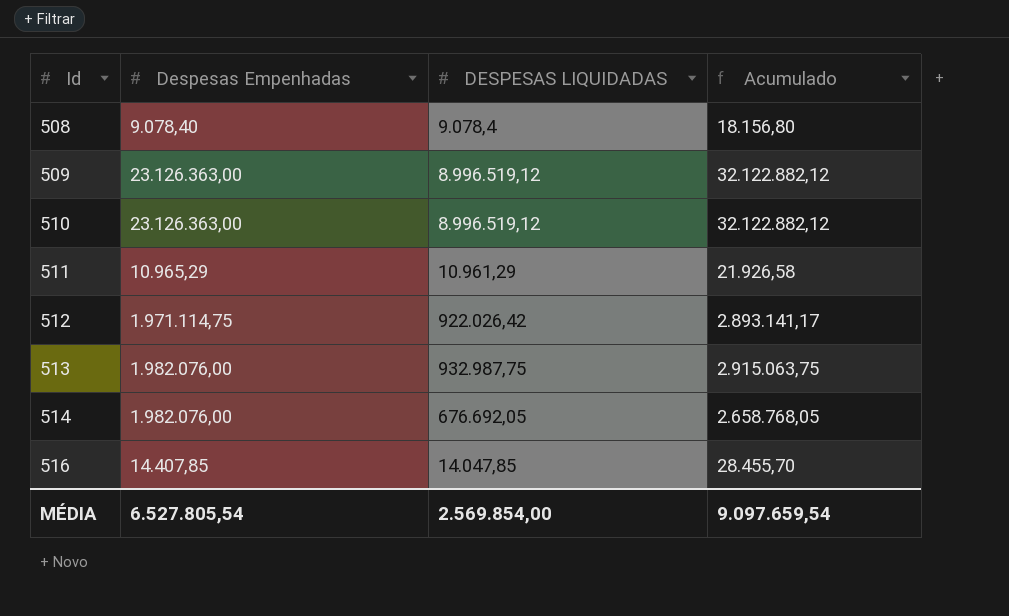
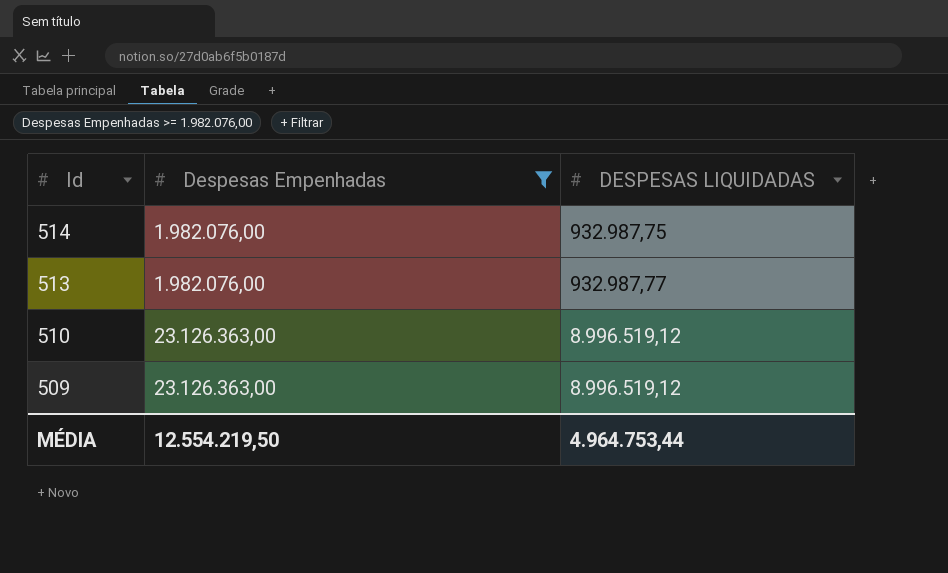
filter: none -> Despesas Empenhadas >= 1.982.076,00
row order: Id ascending -> Id descending
column Acumulado | formula: [Despesas Empenhadas] + [DESPESAS LIQUIDADAS] -> none
514 | DESPESAS LIQUIDADAS: 676.692,05 -> 932.987,75
513 | DESPESAS LIQUIDADAS: 932.987,75 -> 932.987,77
MÉDIA | Despesas Empenhadas: 6.527.805,54 -> 12.554.219,50
MÉDIA | DESPESAS LIQUIDADAS: 2.569.854,00 -> 4.964.753,44

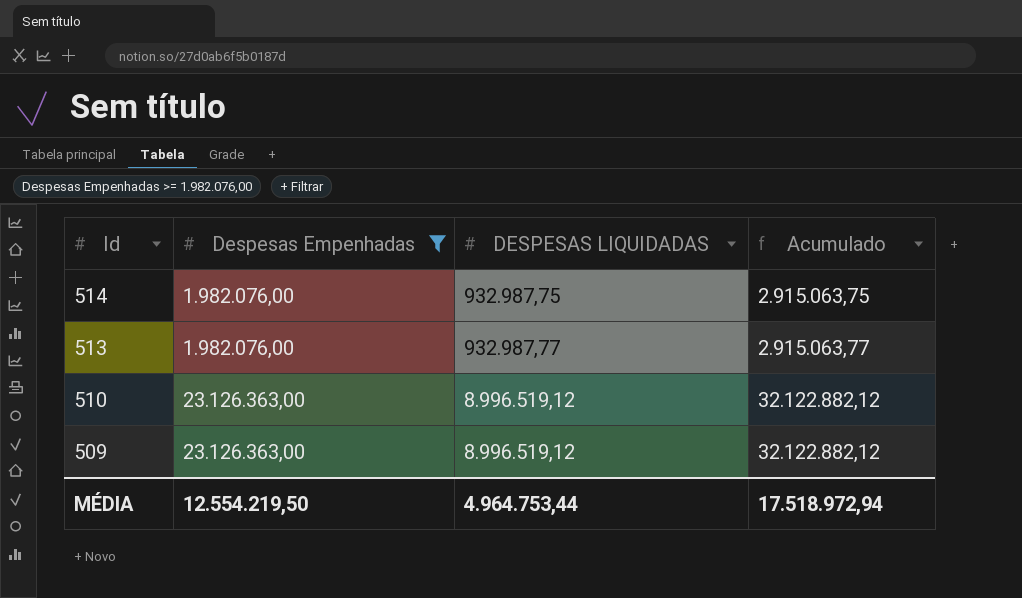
column Acumulado | formula: none -> [Despesas Empenhadas] + [DESPESAS LIQUIDADAS]

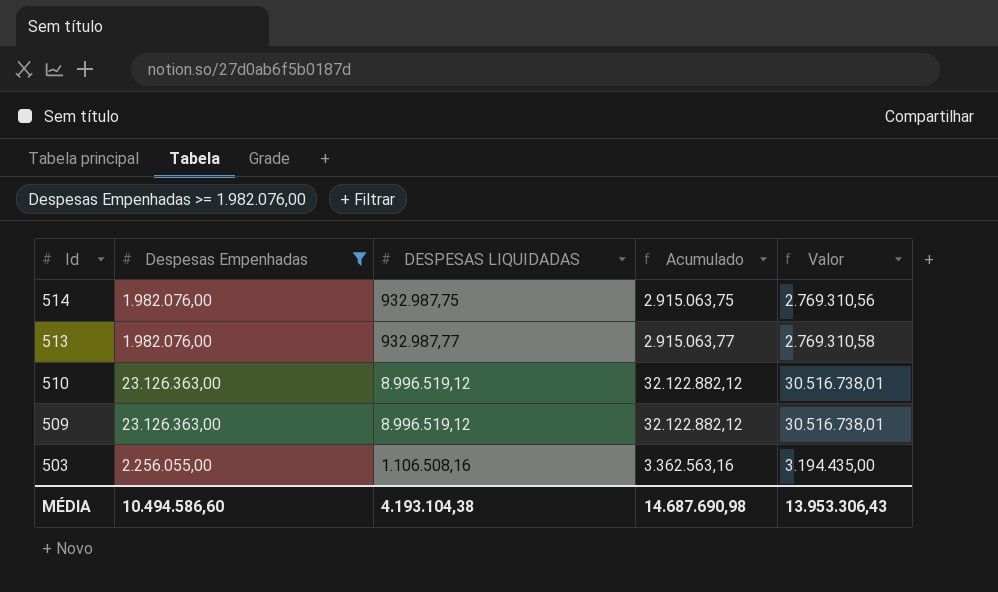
column Valor | formula: none -> [Acumulado] * 0,95
row 503: none -> 2.256.055,00 | 1.106.508,16 | 3.362.563,16 | 3.194.435,00
MÉDIA | Despesas Empenhadas: 12.554.219,50 -> 10.494.586,60
MÉDIA | DESPESAS LIQUIDADAS: 4.964.753,44 -> 4.193.104,38
MÉDIA | Acumulado: 17.518.972,94 -> 14.687.690,98

